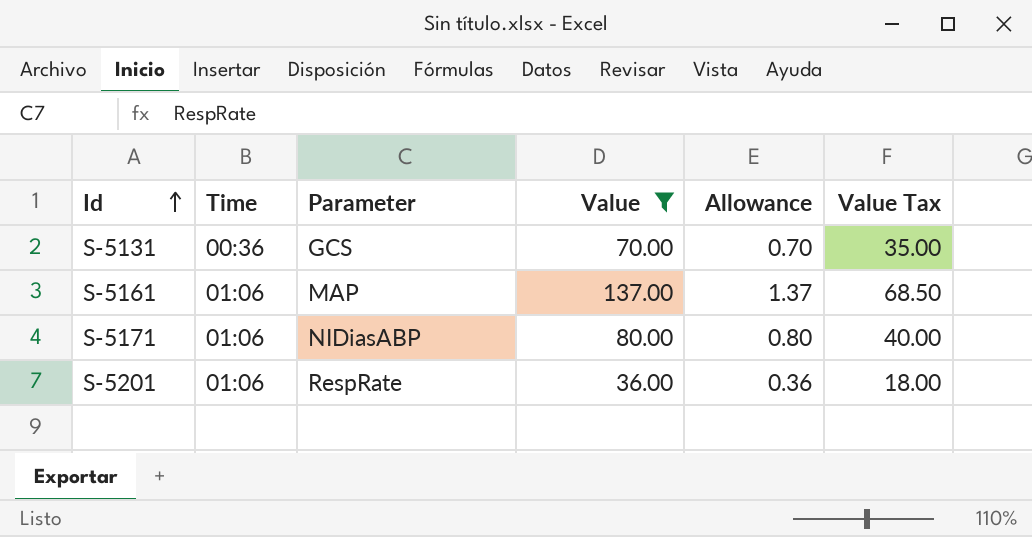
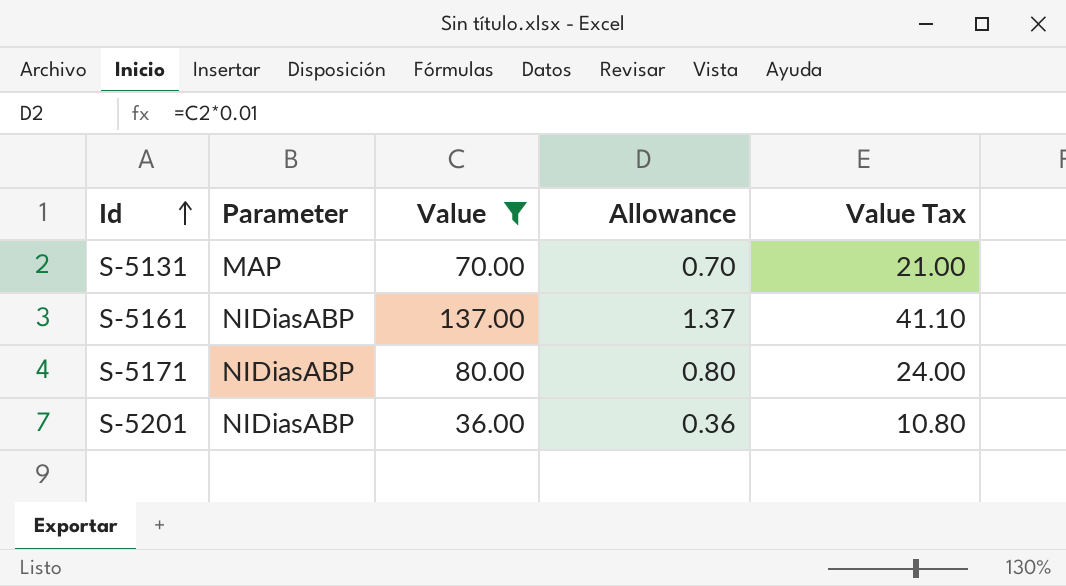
column Time | position: 2 -> none
column Value Tax | formula: [Value] * 0.5 -> [Value] * 0.3
S-5131 | Parameter: GCS -> MAP
S-5161 | Parameter: MAP -> NIDiasABP
S-5201 | Parameter: RespRate -> NIDiasABP

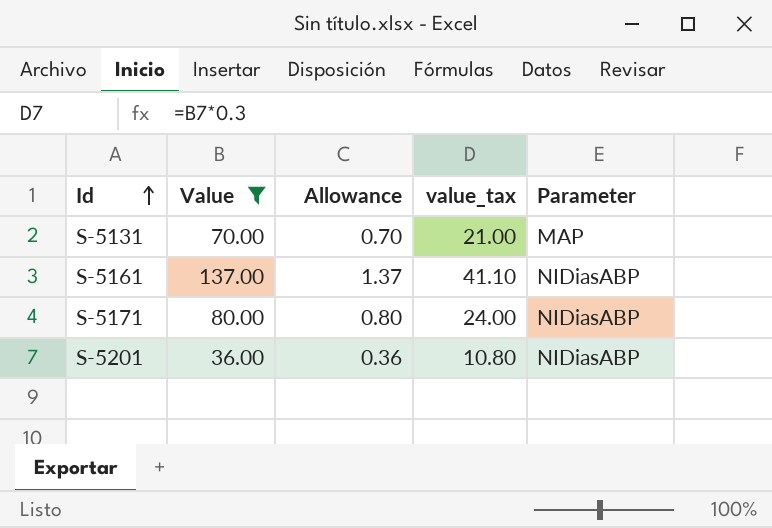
column name: Value Tax -> value_tax
column Parameter | position: 2 -> 5

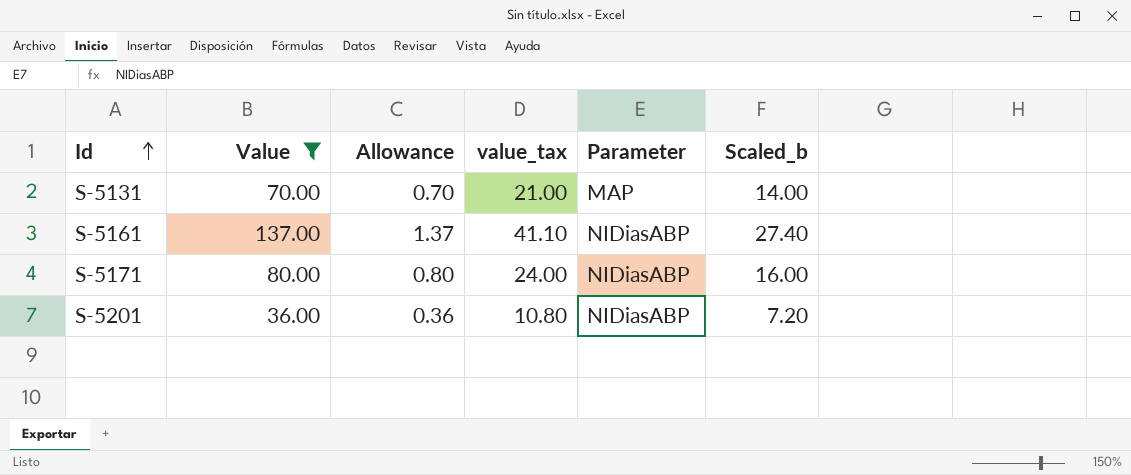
column Scaled_b | formula: none -> [Value] * 0.2

